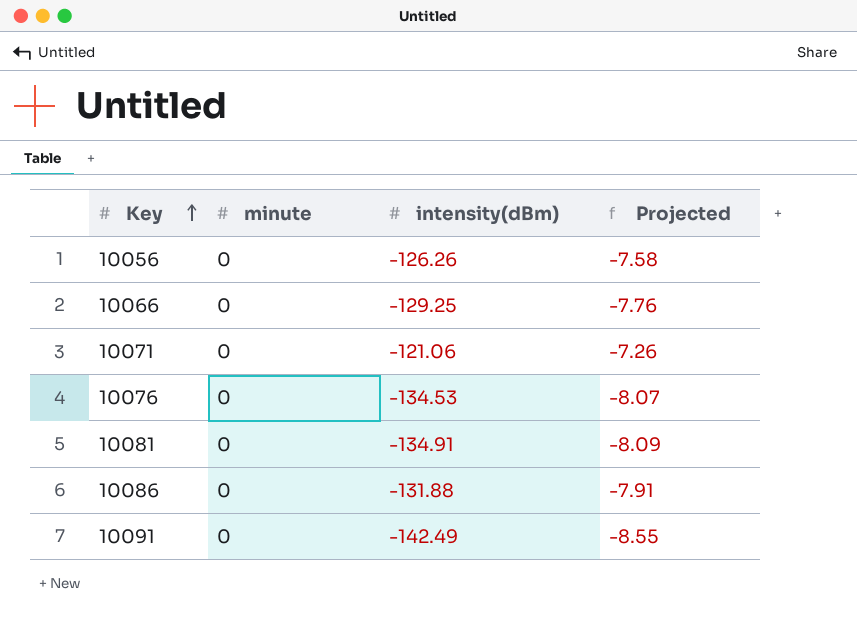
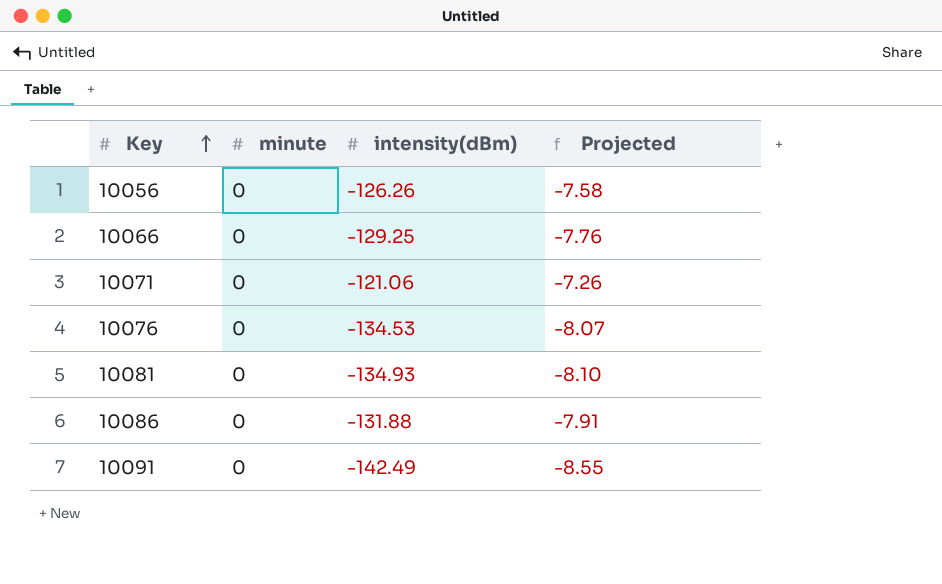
10081 | intensity(dBm): -134.91 -> -134.93
10081 | Projected: -8.09 -> -8.10

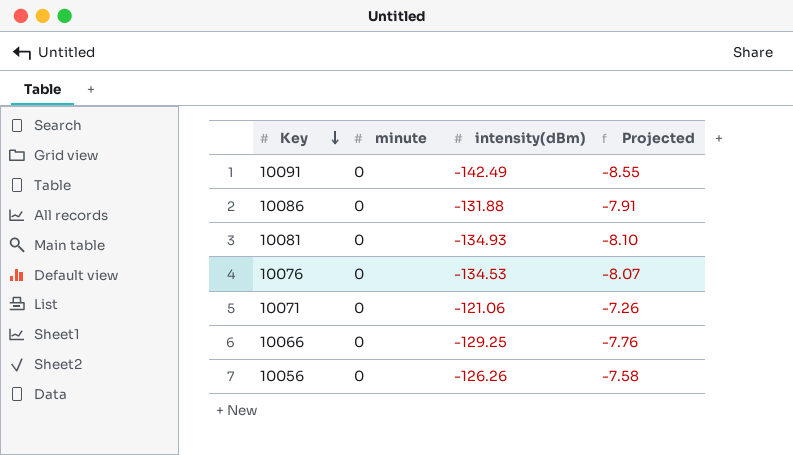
row order: Key ascending -> Key descending

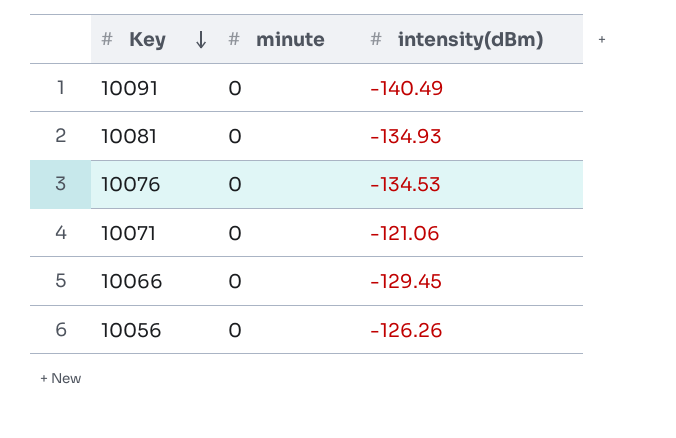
column Projected | formula: [intensity(dBm)] * 0.06 -> none
row 10086: 0 | -131.88 | -7.91 -> none
10091 | intensity(dBm): -142.49 -> -140.49
10066 | intensity(dBm): -129.25 -> -129.45

